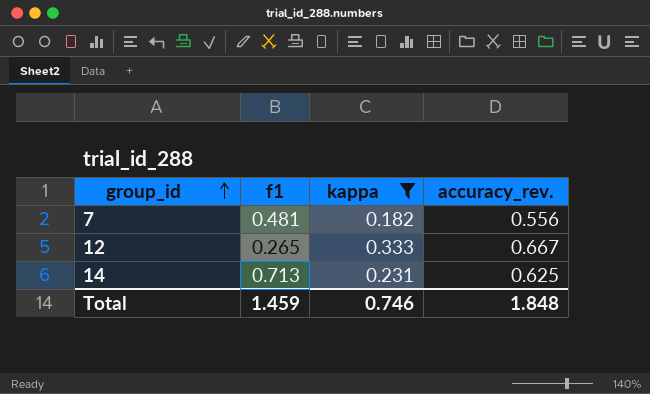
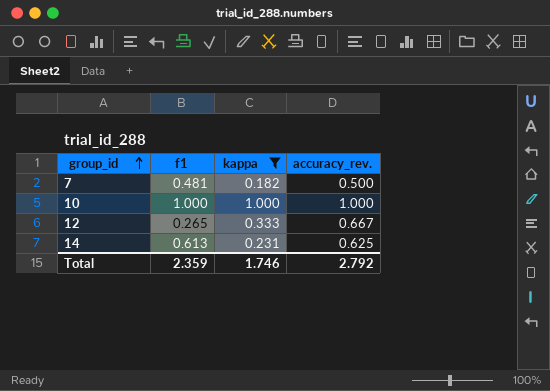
7 | accuracy_rev.: 0.556 -> 0.500
row 10: none -> 1.000 | 1.000 | 1.000
14 | f1: 0.713 -> 0.613
Total | f1: 1.459 -> 2.359
Total | kappa: 0.746 -> 1.746
Total | accuracy_rev.: 1.848 -> 2.792

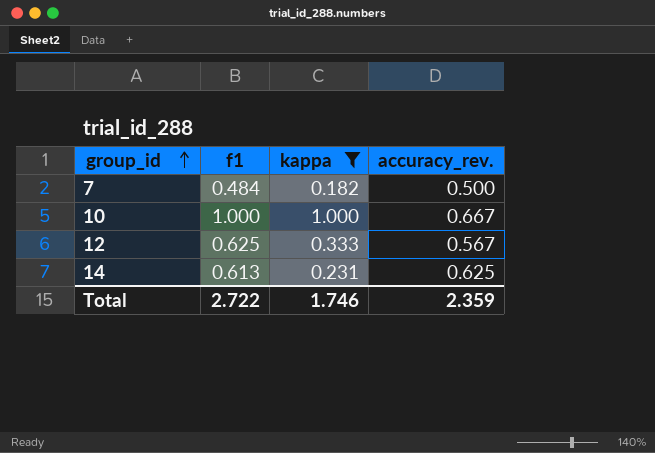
7 | f1: 0.481 -> 0.484
10 | accuracy_rev.: 1.000 -> 0.667
12 | f1: 0.265 -> 0.625
12 | accuracy_rev.: 0.667 -> 0.567
Total | f1: 2.359 -> 2.722
Total | accuracy_rev.: 2.792 -> 2.359

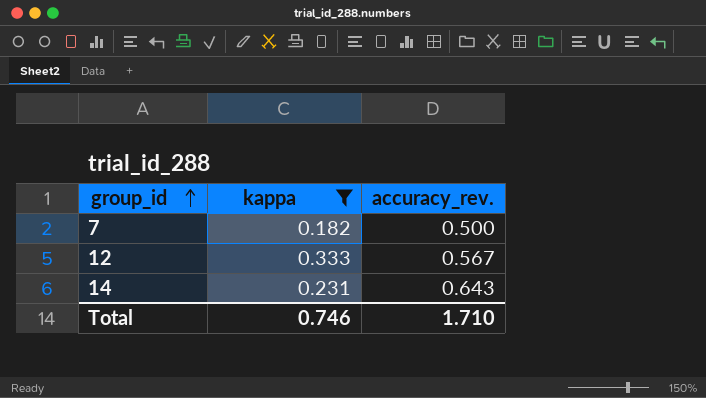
column f1 | position: 2 -> none
row 10: 1.000 | 1.000 | 0.667 -> none
14 | accuracy_rev.: 0.625 -> 0.643
Total | kappa: 1.746 -> 0.746
Total | accuracy_rev.: 2.359 -> 1.710

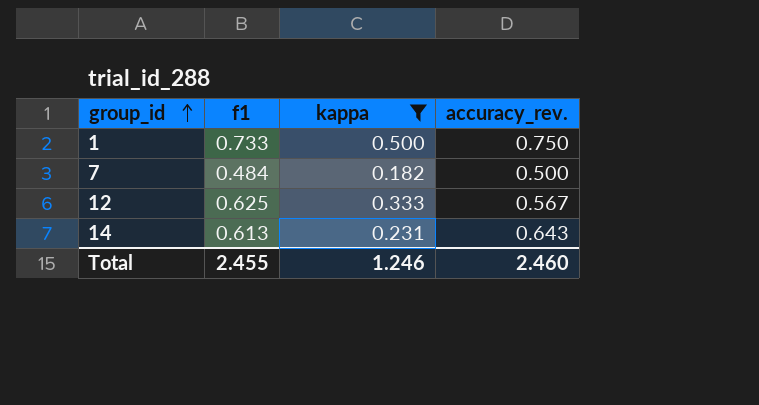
column f1 | position: none -> 2
row 1: none -> 0.733 | 0.500 | 0.750
Total | kappa: 0.746 -> 1.246
Total | accuracy_rev.: 1.710 -> 2.460

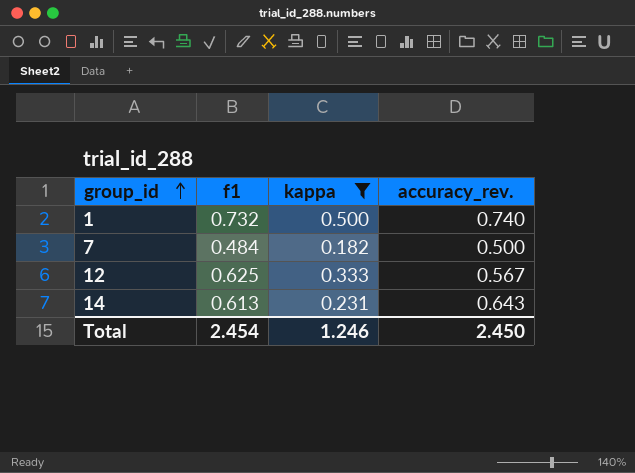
1 | f1: 0.733 -> 0.732
1 | accuracy_rev.: 0.750 -> 0.740
Total | f1: 2.455 -> 2.454
Total | accuracy_rev.: 2.460 -> 2.450

